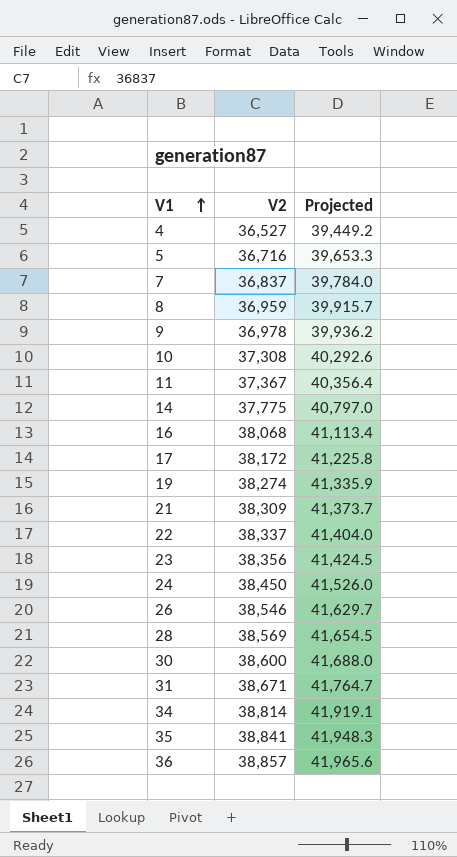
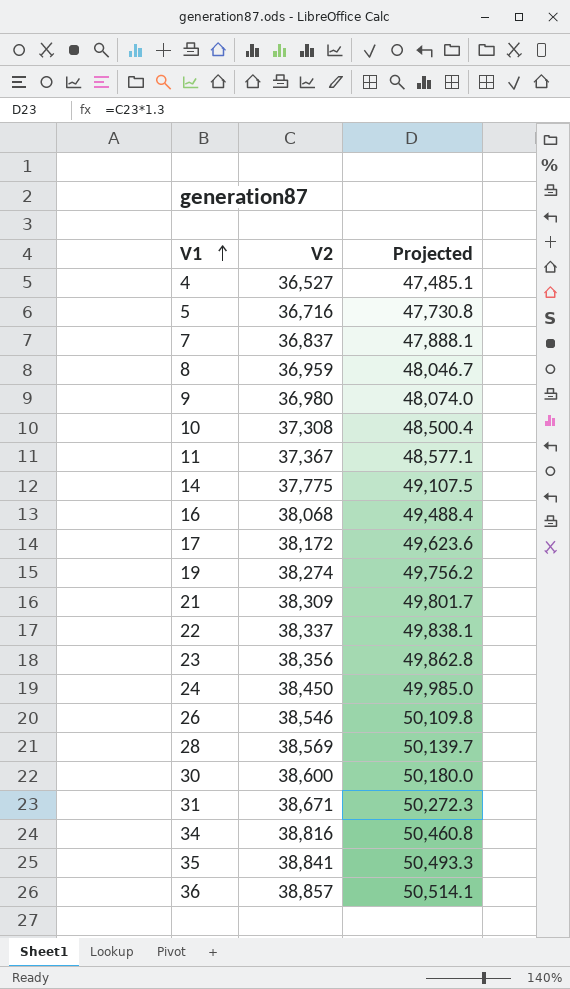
column Projected | formula: [V2] * 1.08 -> [V2] * 1.3
9 | V2: 36,978 -> 36,980
34 | V2: 38,814 -> 38,816

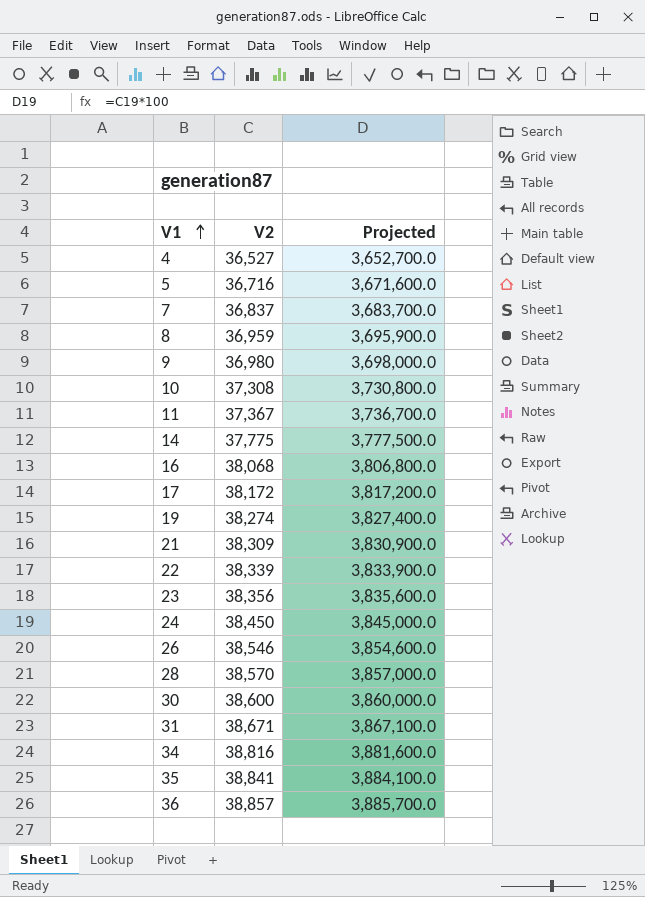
column Projected | formula: [V2] * 1.3 -> [V2] * 100
22 | V2: 38,337 -> 38,339
28 | V2: 38,569 -> 38,570

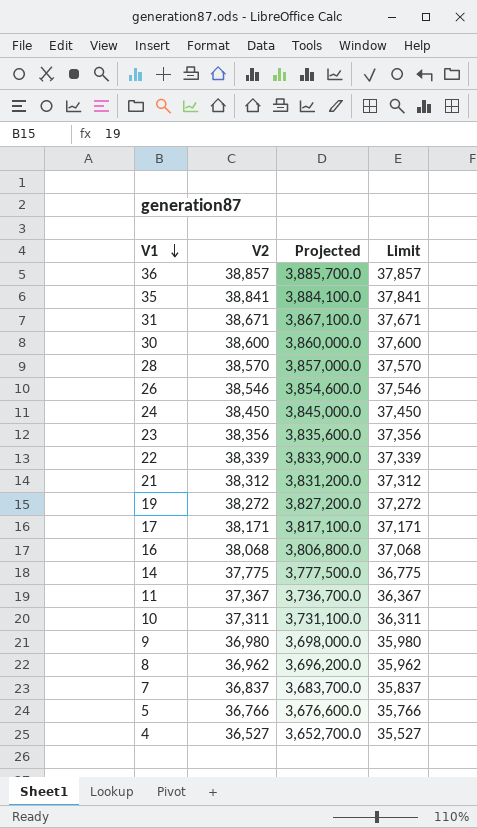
row order: V1 ascending -> V1 descending
column Limit | formula: none -> [V2] - 1000
row 34: 38,816 | 3,881,600.0 -> none
21 | V2: 38,309 -> 38,312
21 | Projected: 3,830,900.0 -> 3,831,200.0
19 | V2: 38,274 -> 38,272
19 | Projected: 3,827,400.0 -> 3,827,200.0
17 | V2: 38,172 -> 38,171
17 | Projected: 3,817,200.0 -> 3,817,100.0
10 | V2: 37,308 -> 37,311
10 | Projected: 3,730,800.0 -> 3,731,100.0
8 | V2: 36,959 -> 36,962
8 | Projected: 3,695,900.0 -> 3,696,200.0
5 | V2: 36,716 -> 36,766
5 | Projected: 3,671,600.0 -> 3,676,600.0

